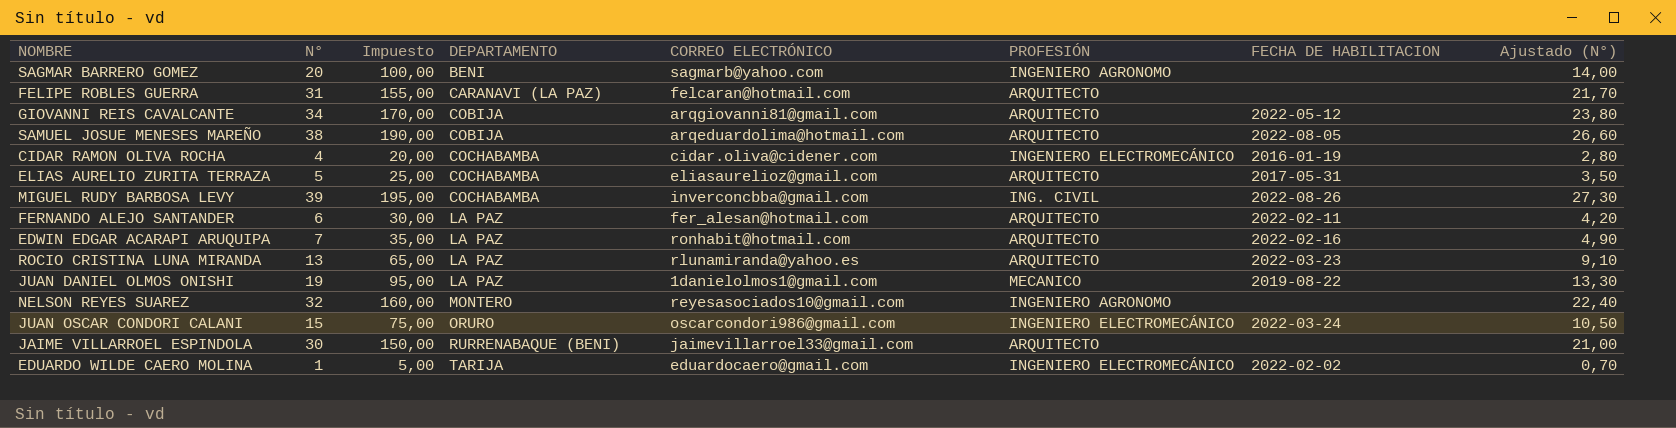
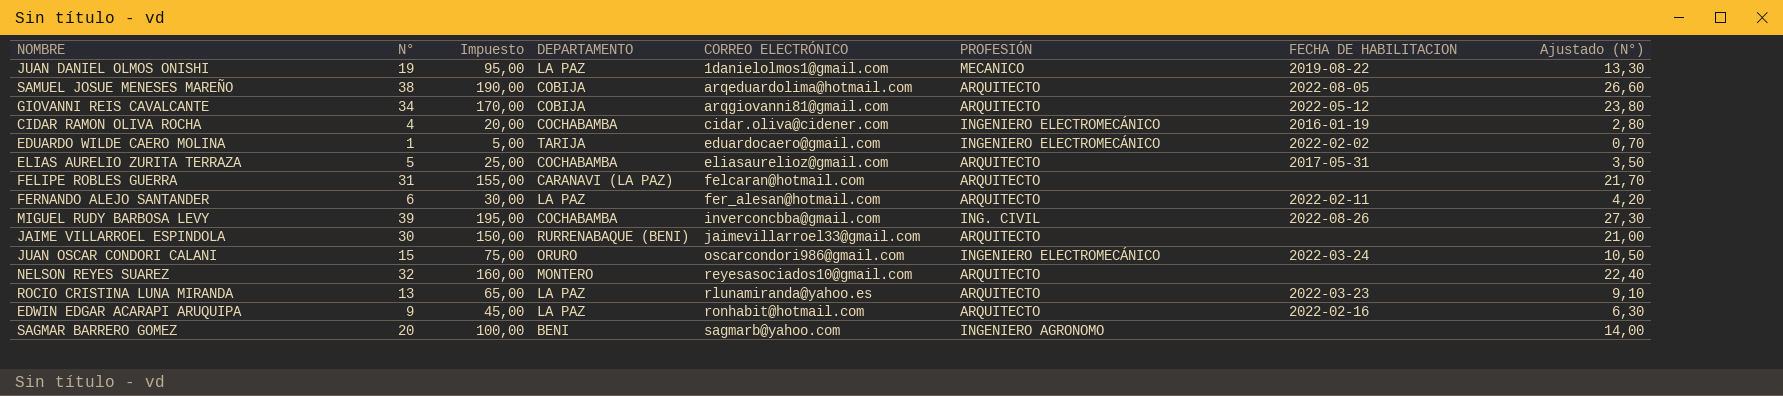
row order: DEPARTAMENTO ascending -> CORREO ELECTRÓNICO ascending
NELSON REYES SUAREZ | PROFESIÓN: INGENIERO AGRONOMO -> ARQUITECTO
EDWIN EDGAR ACARAPI ARUQUIPA | N°: 7 -> 9
EDWIN EDGAR ACARAPI ARUQUIPA | Impuesto: 35,00 -> 45,00
EDWIN EDGAR ACARAPI ARUQUIPA | Ajustado (N°): 4,90 -> 6,30

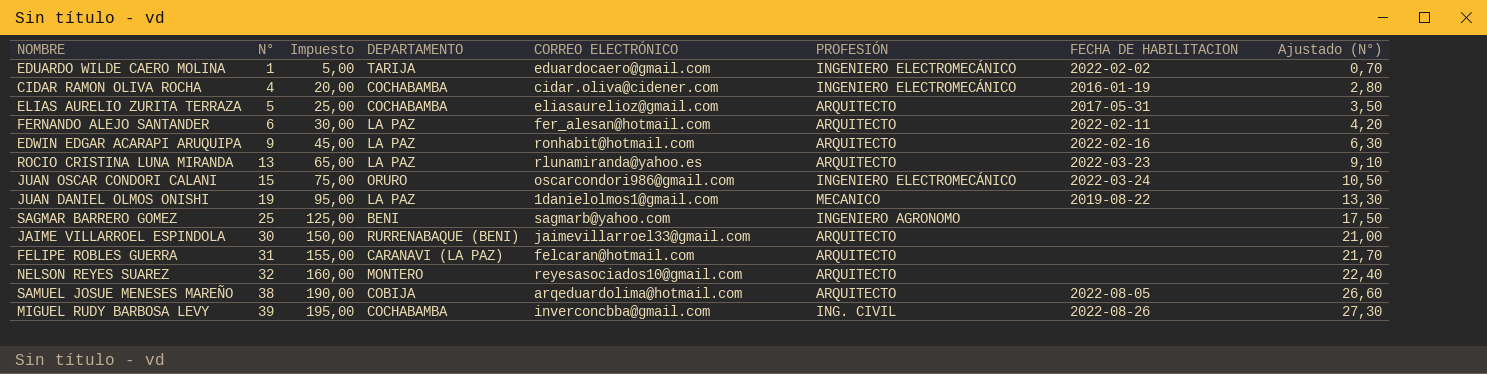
row order: CORREO ELECTRÓNICO ascending -> N° ascending
row GIOVANNI REIS CAVALCANTE: 34 | 170,00 | COBIJA | arqgiovanni81@gmail.com | ARQUITECTO | 2022-05-12 | 23,80 -> none
SAGMAR BARRERO GOMEZ | N°: 20 -> 25
SAGMAR BARRERO GOMEZ | Impuesto: 100,00 -> 125,00
SAGMAR BARRERO GOMEZ | Ajustado (N°): 14,00 -> 17,50

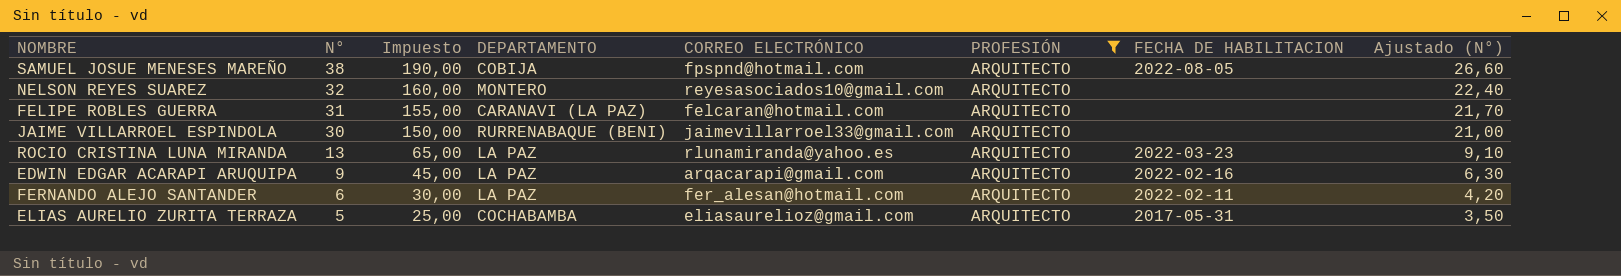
filter: none -> PROFESIÓN = ARQUITECTO
row order: N° ascending -> N° descending
SAMUEL JOSUE MENESES MAREÑO | CORREO ELECTRÓNICO: arqeduardolima@hotmail.com -> fpspnd@hotmail.com
EDWIN EDGAR ACARAPI ARUQUIPA | CORREO ELECTRÓNICO: ronhabit@hotmail.com -> arqacarapi@gmail.com

